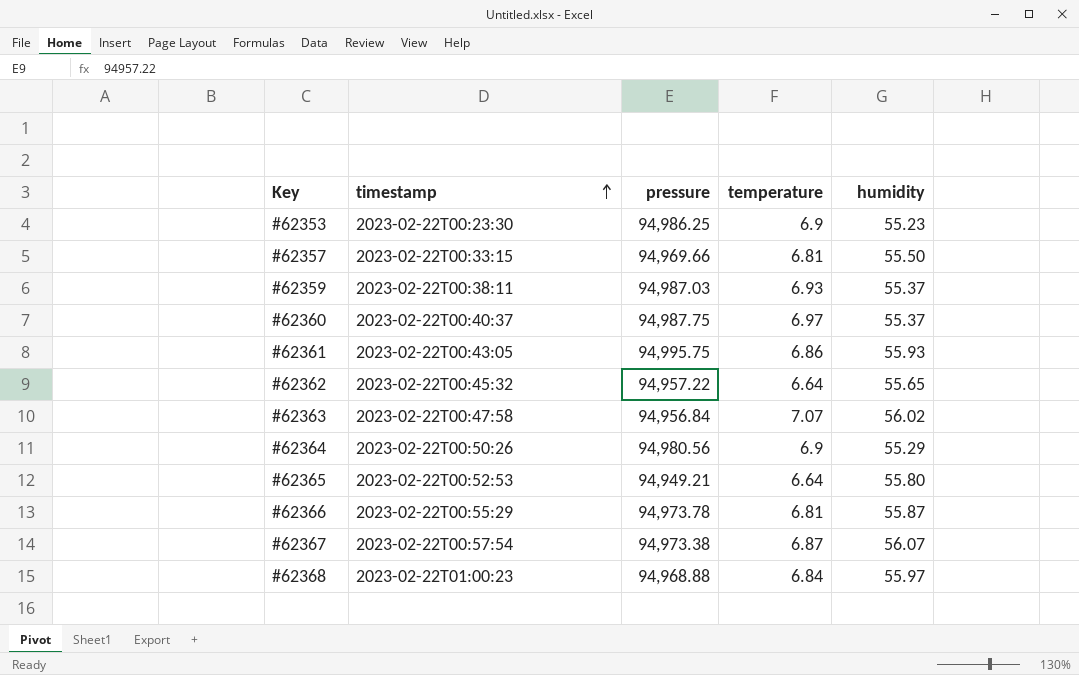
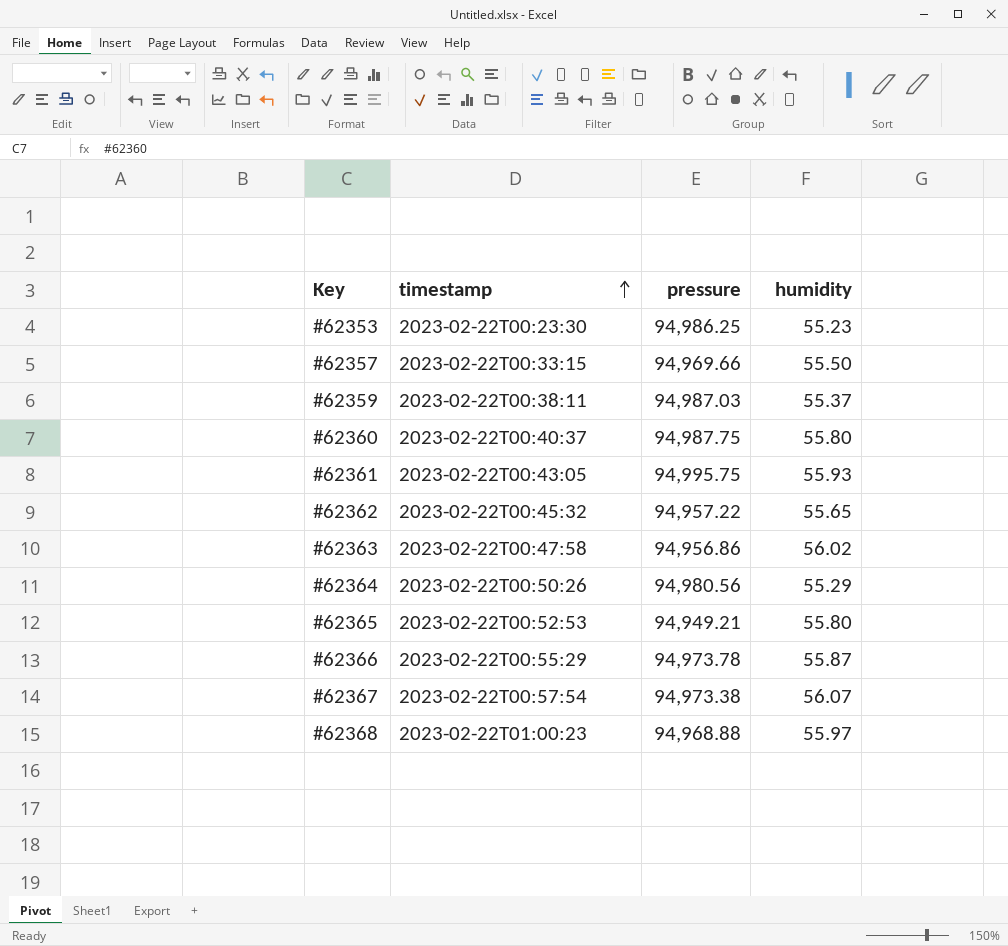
column temperature | position: 4 -> none
#62360 | humidity: 55.37 -> 55.80
#62363 | pressure: 94,956.84 -> 94,956.86

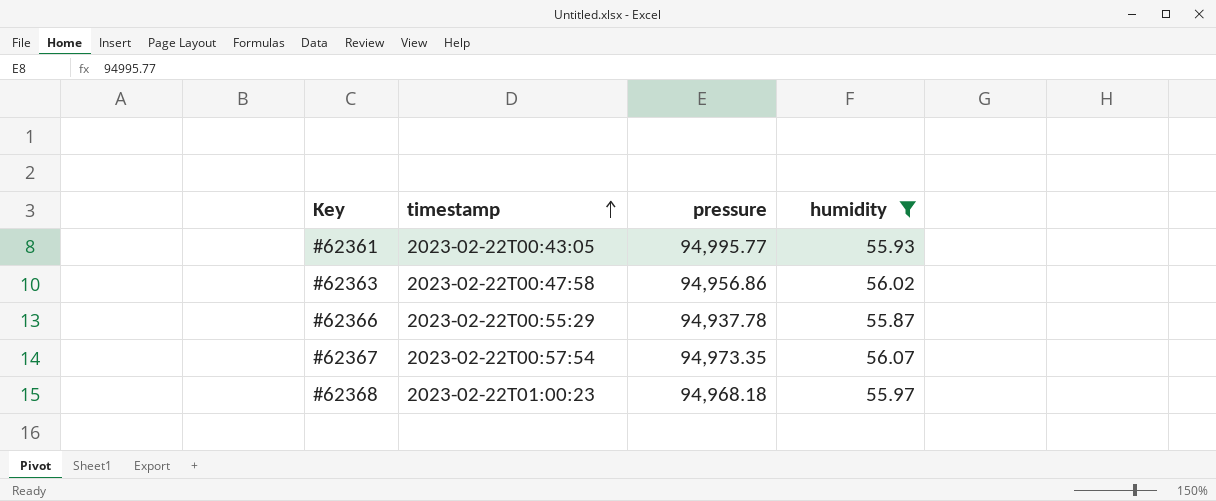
filter: none -> humidity >= 55.87
#62361 | pressure: 94,995.75 -> 94,995.77
#62366 | pressure: 94,973.78 -> 94,937.78
#62367 | pressure: 94,973.38 -> 94,973.35
#62368 | pressure: 94,968.88 -> 94,968.18

